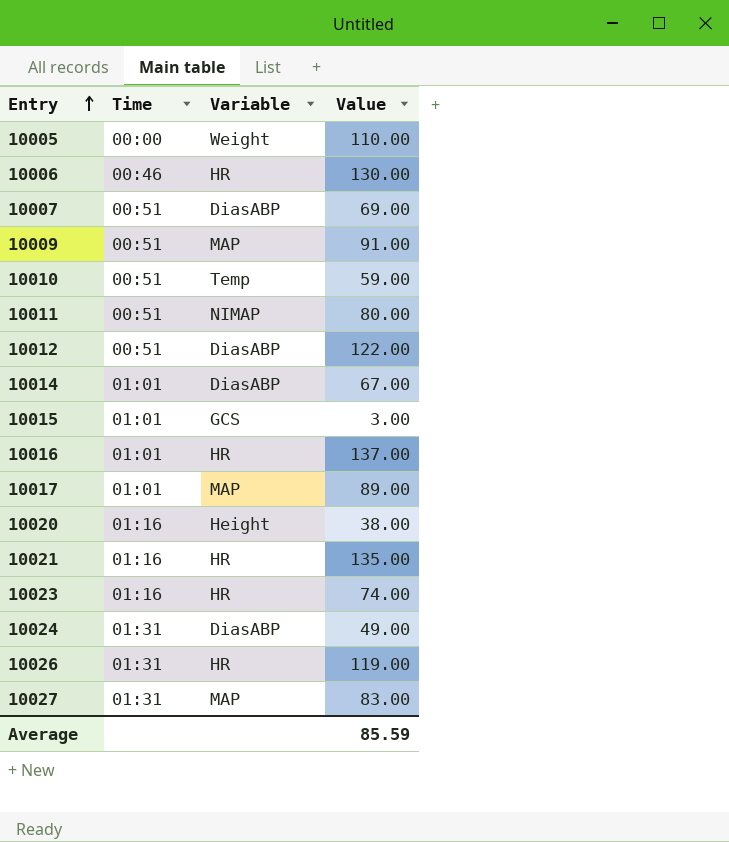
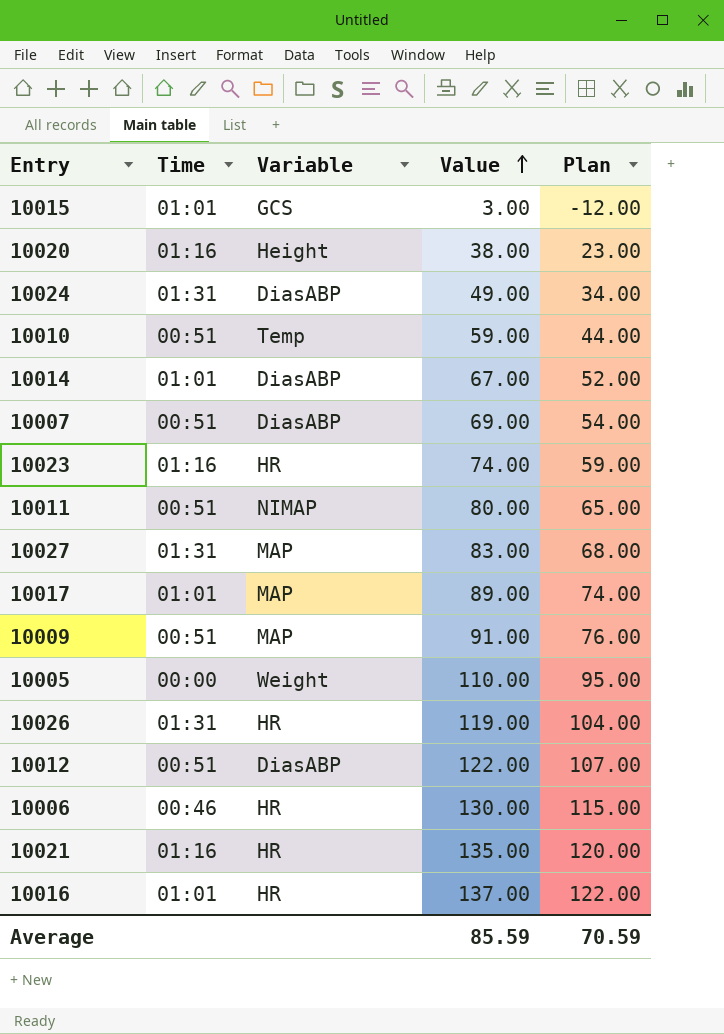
row order: Entry ascending -> Value ascending
column Plan | formula: none -> [Value] - 15

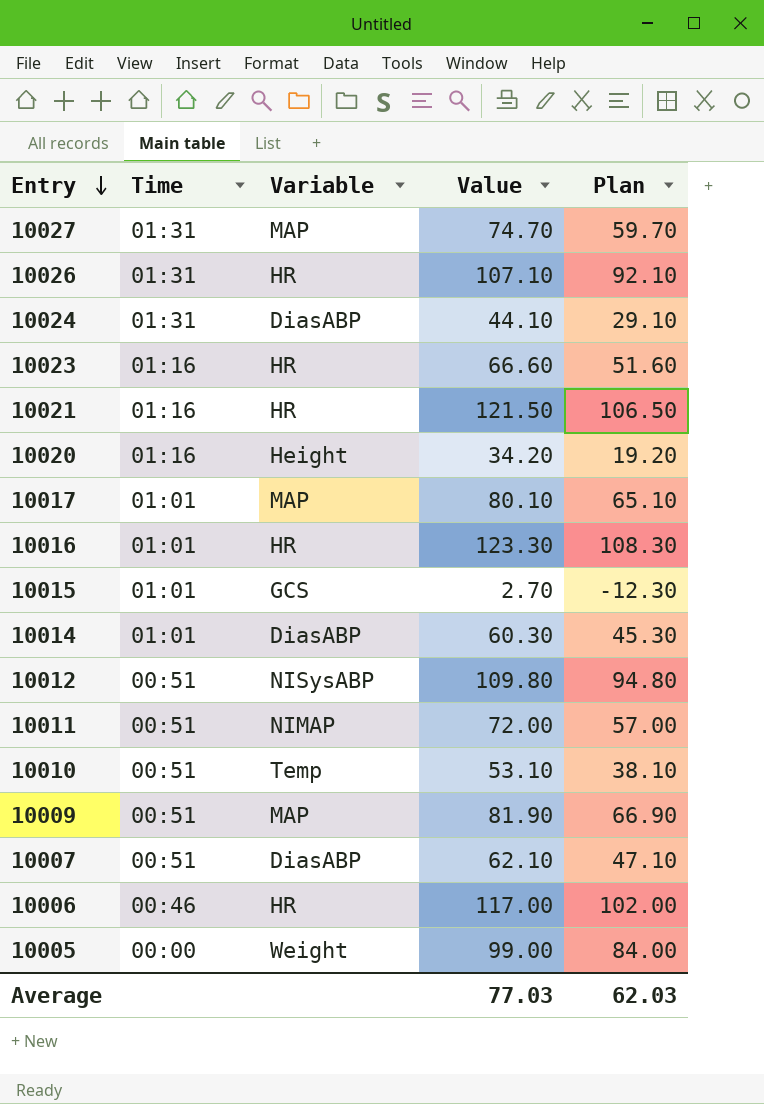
row order: Value ascending -> Entry descending
10027 | Value: 83.00 -> 74.70
10027 | Plan: 68.00 -> 59.70
10026 | Value: 119.00 -> 107.10
10026 | Plan: 104.00 -> 92.10
10024 | Value: 49.00 -> 44.10
10024 | Plan: 34.00 -> 29.10
10023 | Value: 74.00 -> 66.60
10023 | Plan: 59.00 -> 51.60
10021 | Value: 135.00 -> 121.50
10021 | Plan: 120.00 -> 106.50
10020 | Value: 38.00 -> 34.20
10020 | Plan: 23.00 -> 19.20
10017 | Value: 89.00 -> 80.10
10017 | Plan: 74.00 -> 65.10
10016 | Value: 137.00 -> 123.30
10016 | Plan: 122.00 -> 108.30
10015 | Value: 3.00 -> 2.70
10015 | Plan: -12.00 -> -12.30
10014 | Value: 67.00 -> 60.30
10014 | Plan: 52.00 -> 45.30
10012 | Variable: DiasABP -> NISysABP
10012 | Value: 122.00 -> 109.80
10012 | Plan: 107.00 -> 94.80
10011 | Value: 80.00 -> 72.00
10011 | Plan: 65.00 -> 57.00
10010 | Value: 59.00 -> 53.10
10010 | Plan: 44.00 -> 38.10
10009 | Value: 91.00 -> 81.90
10009 | Plan: 76.00 -> 66.90
10007 | Value: 69.00 -> 62.10
10007 | Plan: 54.00 -> 47.10
10006 | Value: 130.00 -> 117.00
10006 | Plan: 115.00 -> 102.00
10005 | Value: 110.00 -> 99.00
10005 | Plan: 95.00 -> 84.00
Average | Value: 85.59 -> 77.03
Average | Plan: 70.59 -> 62.03

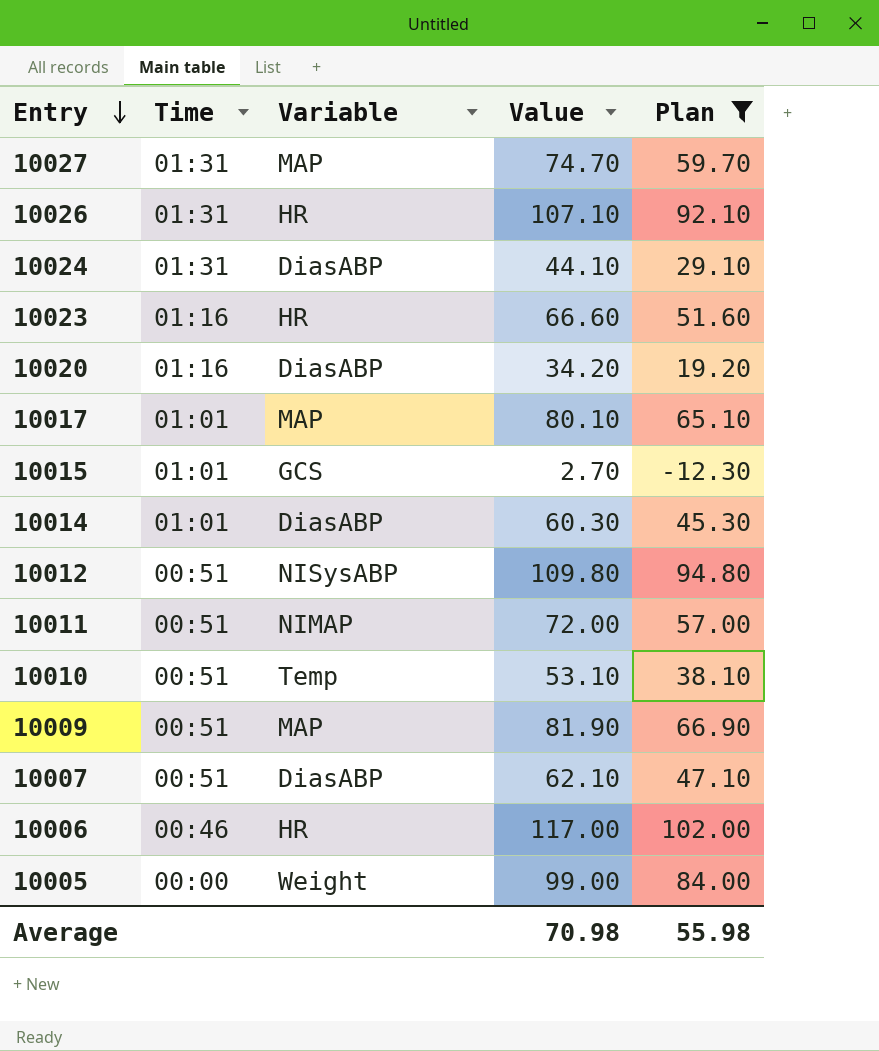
filter: none -> Plan <= 102.00
10020 | Variable: Height -> DiasABP
Average | Value: 77.03 -> 70.98
Average | Plan: 62.03 -> 55.98

